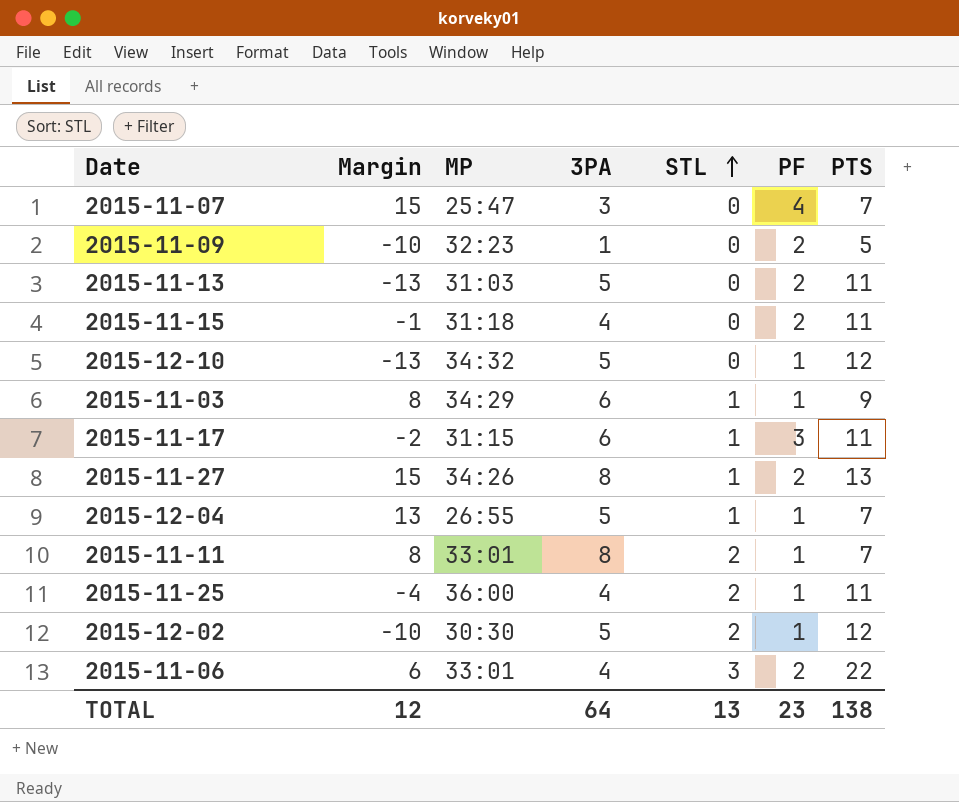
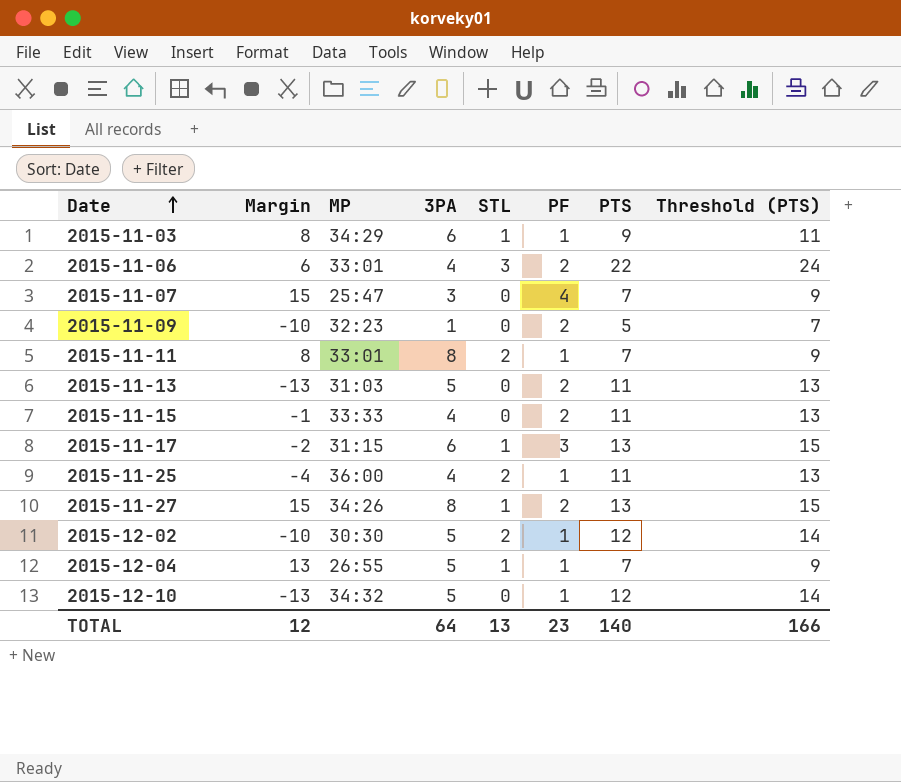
row order: STL ascending -> Date ascending
column Threshold (PTS) | formula: none -> [PTS] + 2
2015-11-15 | MP: 31:18 -> 33:33
2015-11-17 | PTS: 11 -> 13
TOTAL | PTS: 138 -> 140

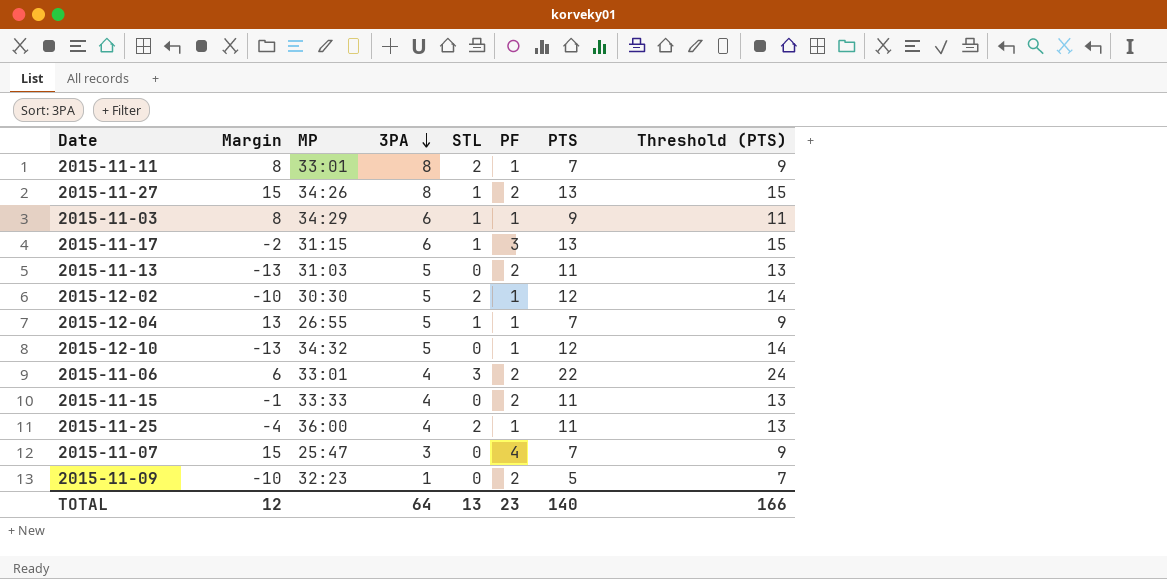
row order: Date ascending -> 3PA descending

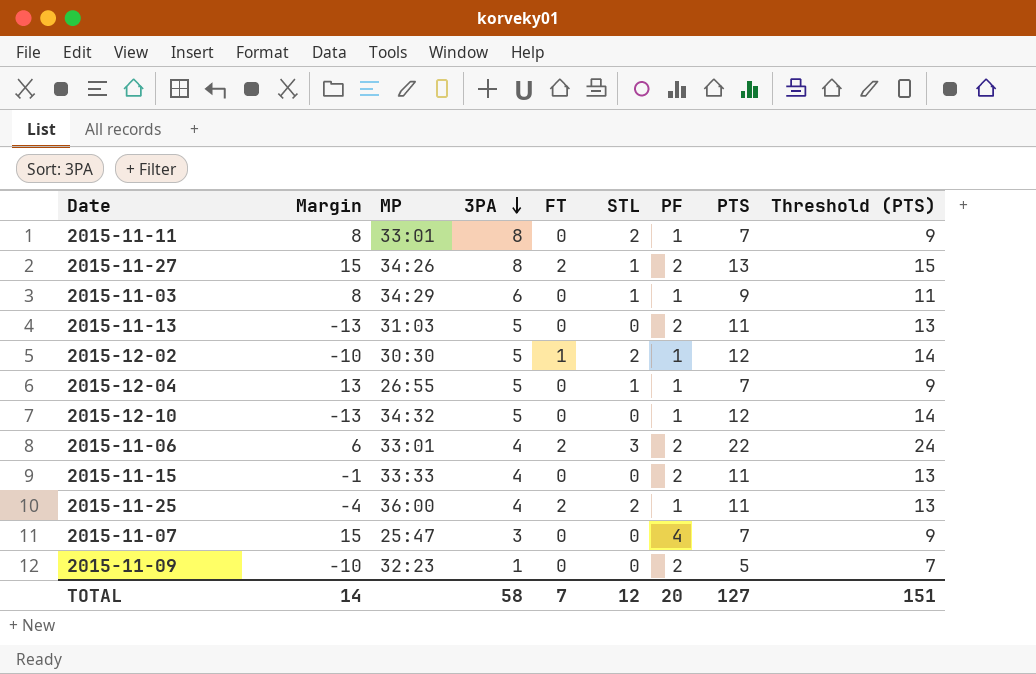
column FT | position: none -> 5
row 2015-11-17: -2 | 31:15 | 6 | 1 | 3 | 13 | 15 -> none
TOTAL | Margin: 12 -> 14
TOTAL | 3PA: 64 -> 58
TOTAL | STL: 13 -> 12
TOTAL | PF: 23 -> 20
TOTAL | PTS: 140 -> 127
TOTAL | Threshold (PTS): 166 -> 151

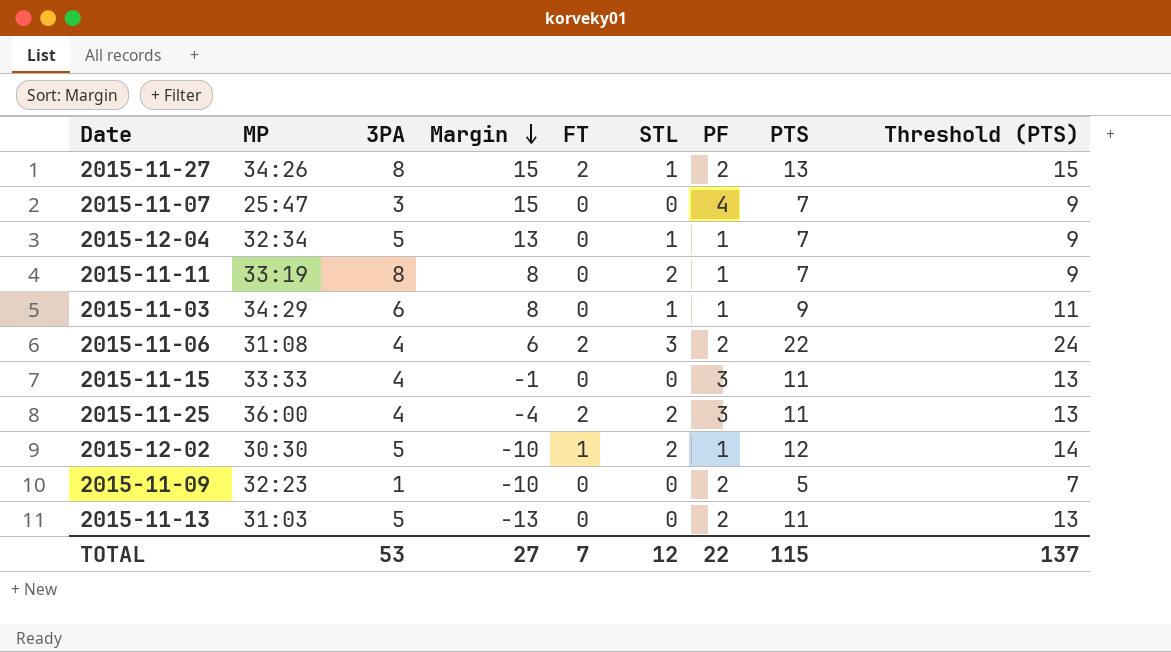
row order: 3PA descending -> Margin descending
column Margin | position: 2 -> 4
row 2015-12-10: -13 | 34:32 | 5 | 0 | 0 | 1 | 12 | 14 -> none
2015-12-04 | MP: 26:55 -> 32:34
2015-11-11 | MP: 33:01 -> 33:19
2015-11-06 | MP: 33:01 -> 31:08
2015-11-15 | PF: 2 -> 3
2015-11-25 | PF: 1 -> 3
TOTAL | 3PA: 58 -> 53
TOTAL | Margin: 14 -> 27
TOTAL | PF: 20 -> 22
TOTAL | PTS: 127 -> 115
TOTAL | Threshold (PTS): 151 -> 137

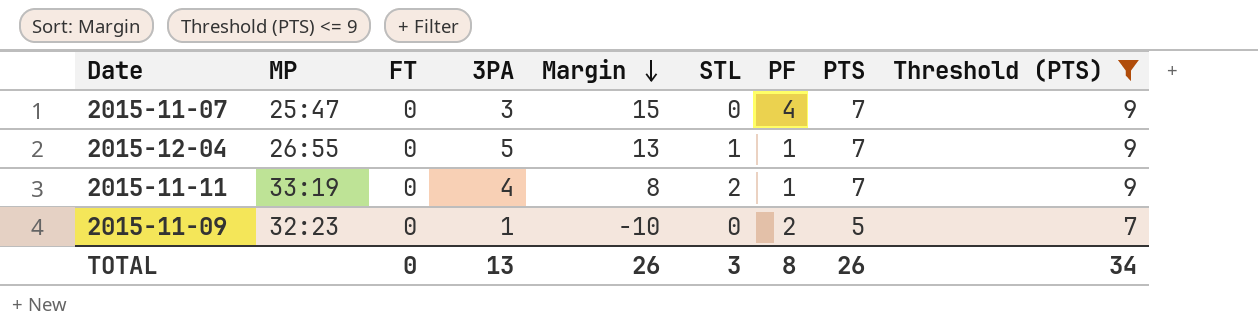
filter: none -> Threshold (PTS) <= 9
column FT | position: 5 -> 3
2015-12-04 | MP: 32:34 -> 26:55
2015-11-11 | 3PA: 8 -> 4
TOTAL | FT: 7 -> 0
TOTAL | 3PA: 53 -> 13
TOTAL | Margin: 27 -> 26
TOTAL | STL: 12 -> 3
TOTAL | PF: 22 -> 8
TOTAL | PTS: 115 -> 26
TOTAL | Threshold (PTS): 137 -> 34

